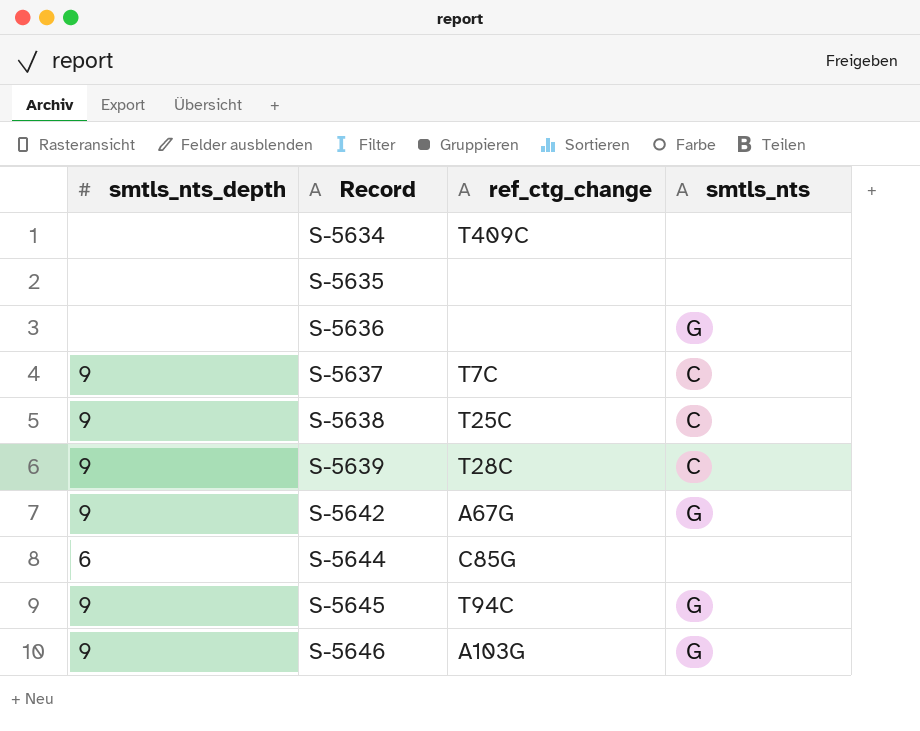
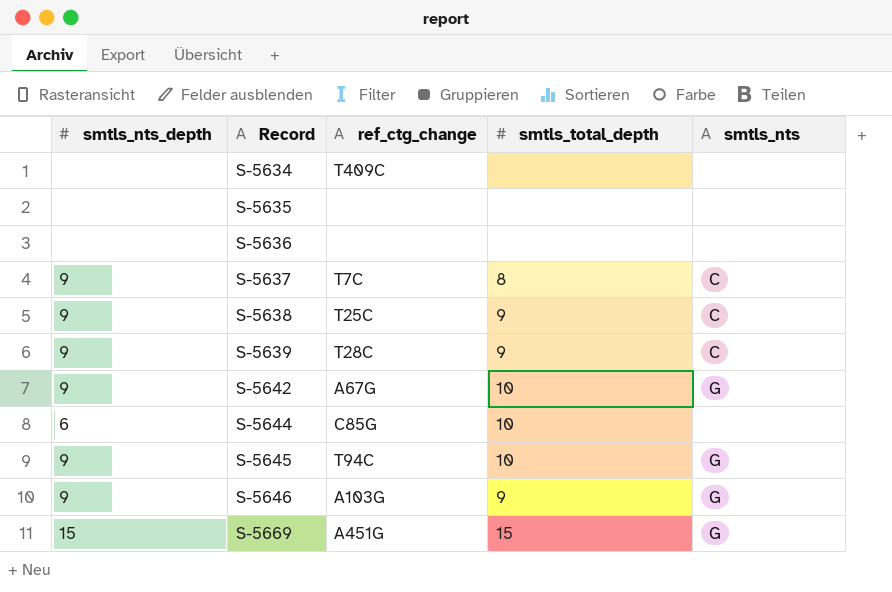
column smtls_total_depth | position: none -> 4
S-5636 | smtls_nts: G -> none
row S-5669: none -> 15 | A451G | 15 | G

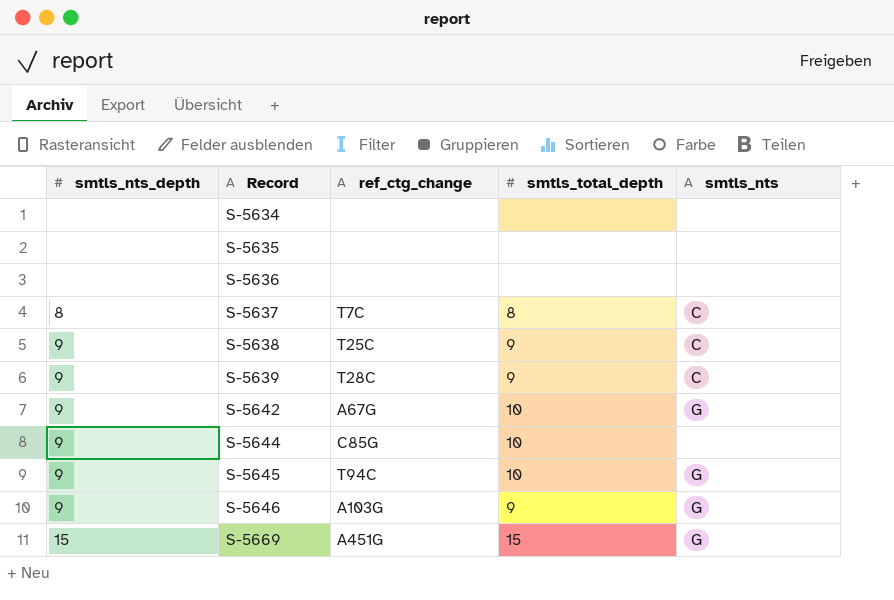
S-5634 | ref_ctg_change: T409C -> none
S-5637 | smtls_nts_depth: 9 -> 8
S-5644 | smtls_nts_depth: 6 -> 9

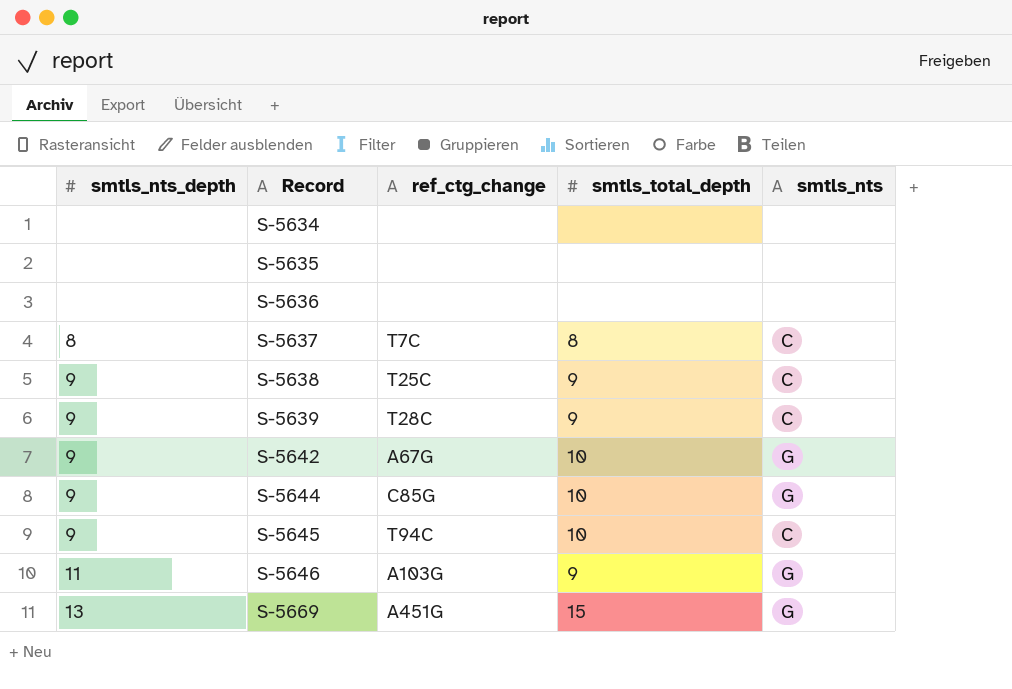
S-5644 | smtls_nts: none -> G
S-5645 | smtls_nts: G -> C
S-5646 | smtls_nts_depth: 9 -> 11
S-5669 | smtls_nts_depth: 15 -> 13

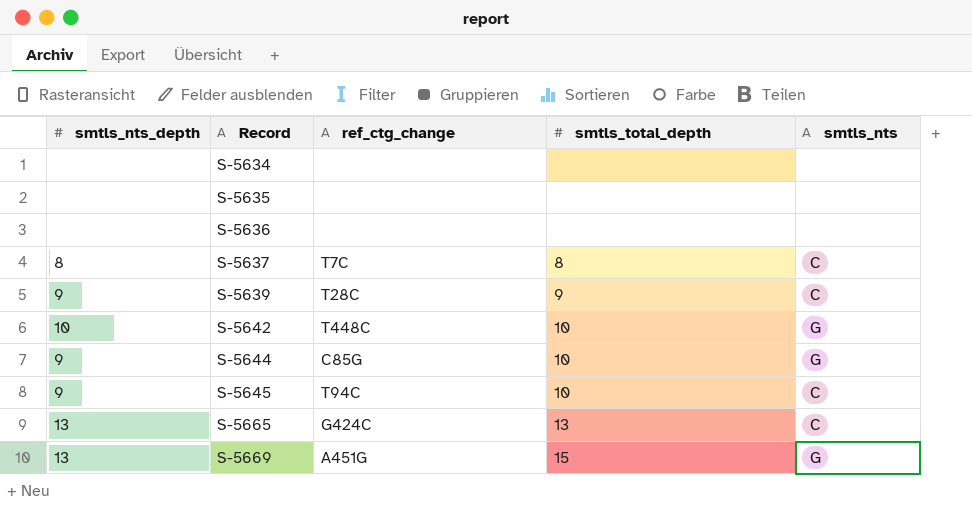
row S-5638: 9 | T25C | 9 | C -> none
row S-5646: 11 | A103G | 9 | G -> none
S-5642 | smtls_nts_depth: 9 -> 10
S-5642 | ref_ctg_change: A67G -> T448C
row S-5665: none -> 13 | G424C | 13 | C

